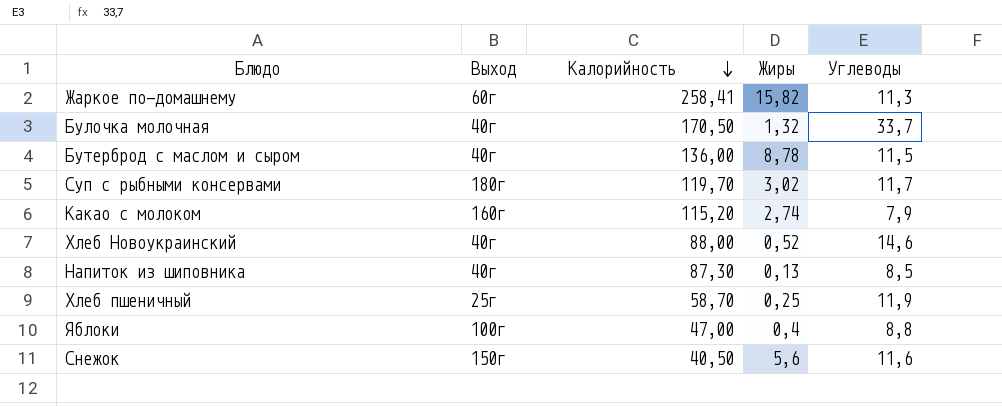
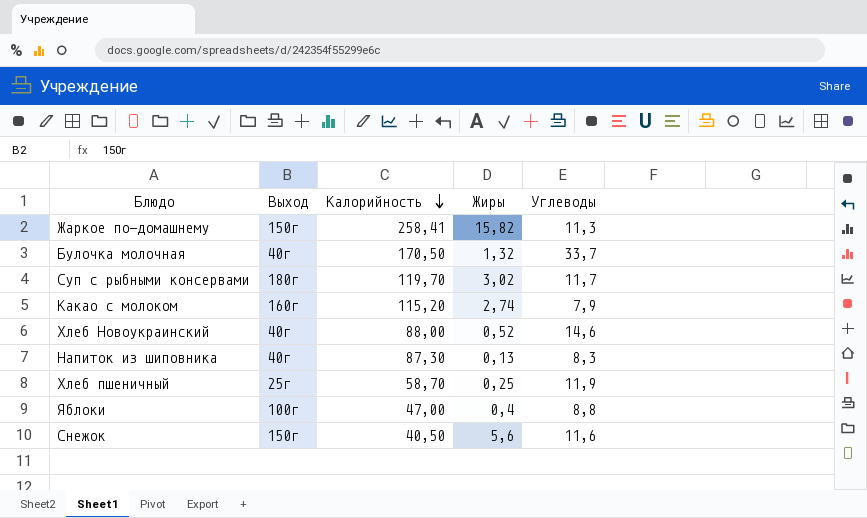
row Бутерброд с маслом и сыром: 40г | 136,00 | 8,78 | 11,5 -> none
Жаркое по-домашнему | Выход: 60г -> 150г
Напиток из шиповника | Углеводы: 8,5 -> 8,3

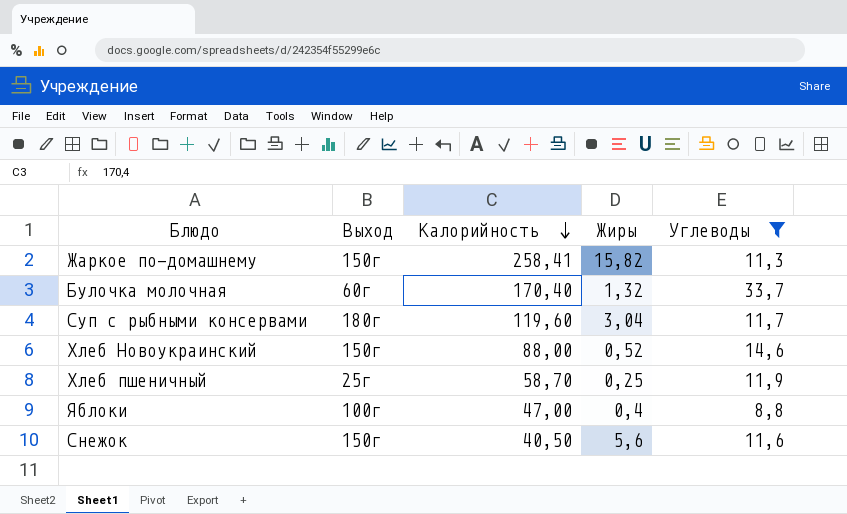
filter: none -> Углеводы >= 8,8
Булочка молочная | Выход: 40г -> 60г
Булочка молочная | Калорийность: 170,50 -> 170,40
Суп с рыбными консервами | Калорийность: 119,70 -> 119,60
Суп с рыбными консервами | Жиры: 3,02 -> 3,04
Хлеб Новоукраинский | Выход: 40г -> 150г

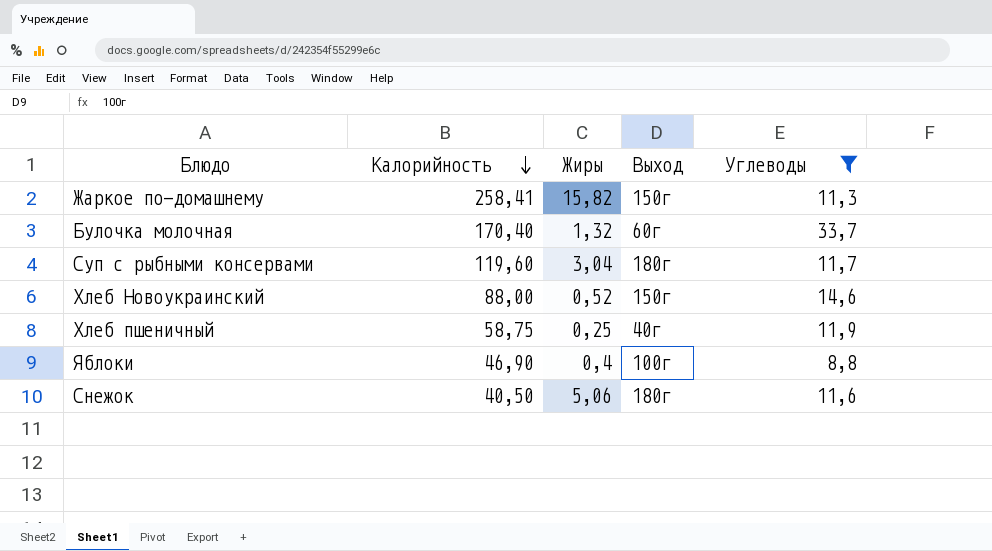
column Выход | position: 2 -> 4
Хлеб пшеничный | Калорийность: 58,70 -> 58,75
Хлеб пшеничный | Выход: 25г -> 40г
Яблоки | Калорийность: 47,00 -> 46,90
Снежок | Жиры: 5,6 -> 5,06
Снежок | Выход: 150г -> 180г

